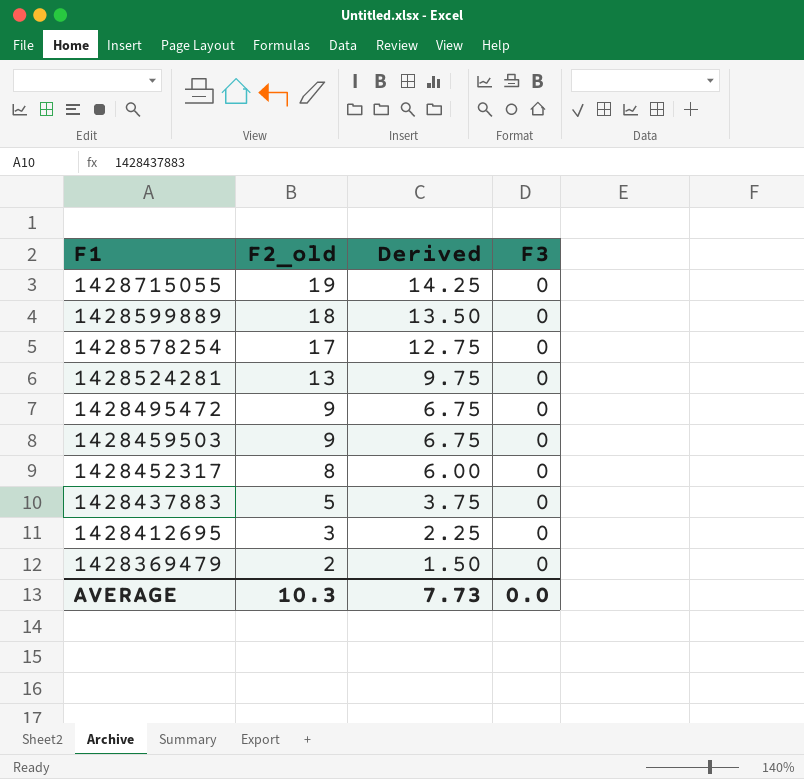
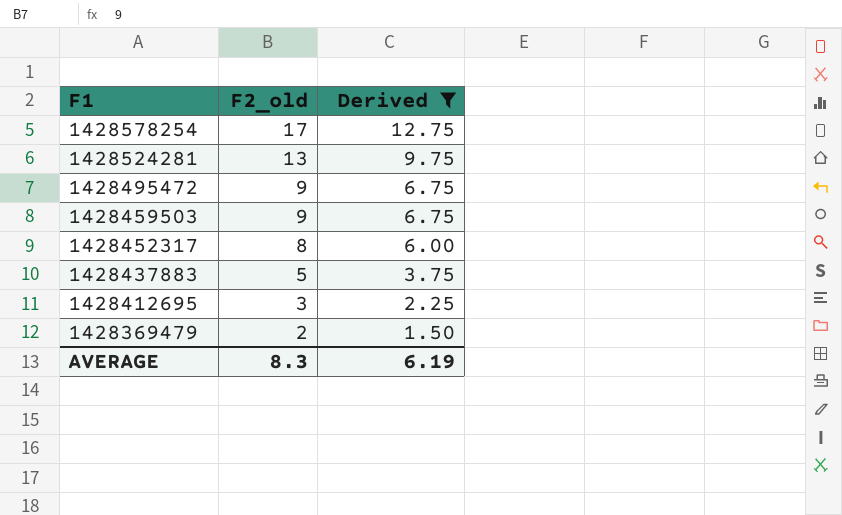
filter: none -> Derived <= 12.75
column F3 | position: 4 -> none
AVERAGE | F2_old: 10.3 -> 8.3
AVERAGE | Derived: 7.73 -> 6.19

